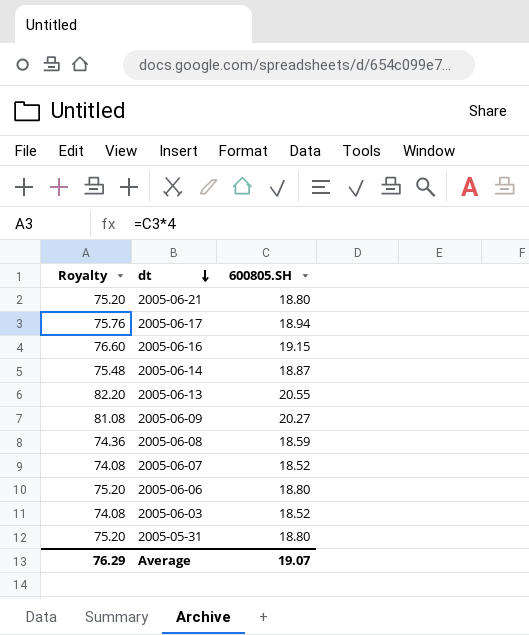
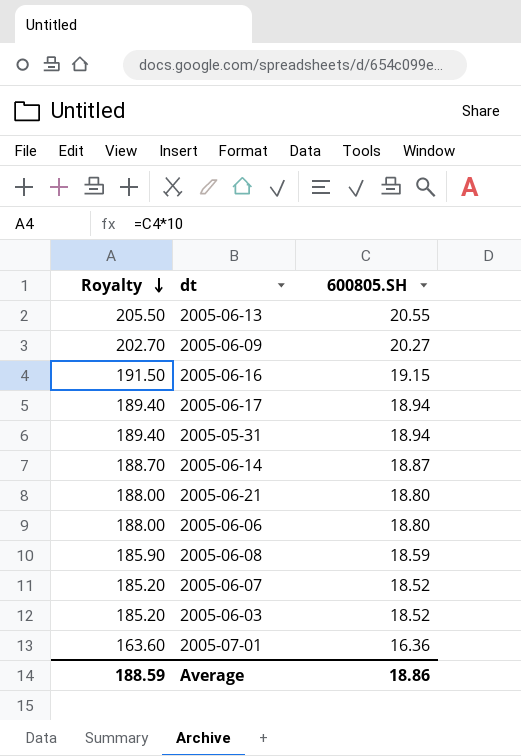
row order: dt descending -> Royalty descending
column Royalty | formula: [600805.SH] * 4 -> [600805.SH] * 10
2005-05-31 | 600805.SH: 18.80 -> 18.94
row 2005-07-01: none -> 163.60 | 16.36
Average | Royalty: 76.29 -> 188.59
Average | 600805.SH: 19.07 -> 18.86

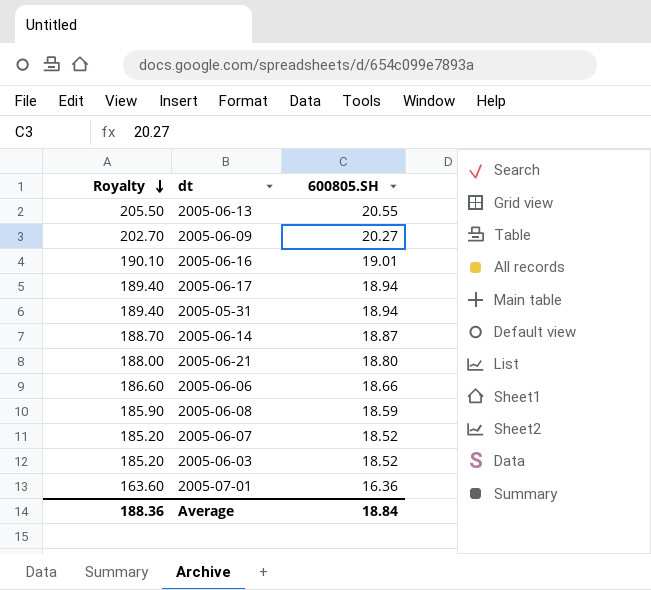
2005-06-16 | Royalty: 191.50 -> 190.10
2005-06-16 | 600805.SH: 19.15 -> 19.01
2005-06-06 | Royalty: 188.00 -> 186.60
2005-06-06 | 600805.SH: 18.80 -> 18.66
Average | Royalty: 188.59 -> 188.36
Average | 600805.SH: 18.86 -> 18.84

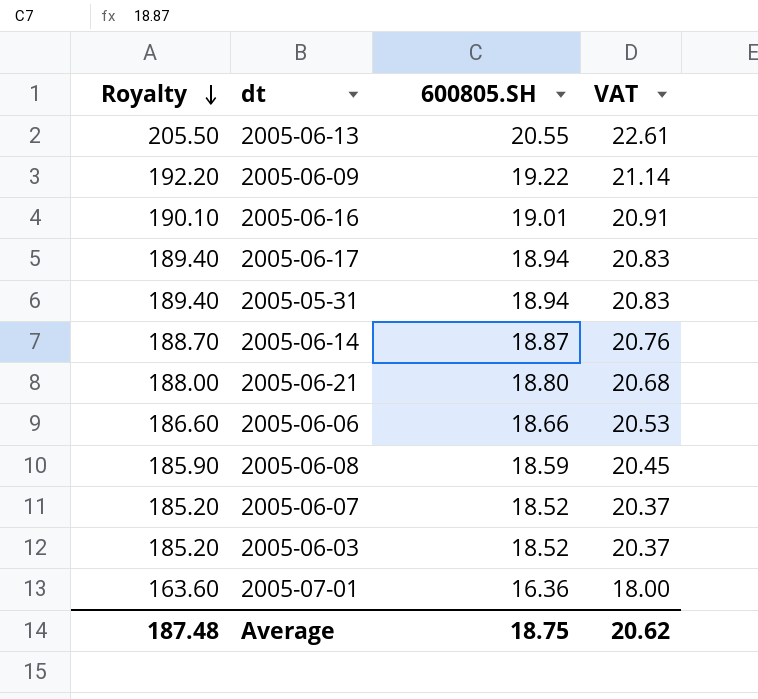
column VAT | formula: none -> [600805.SH] * 1.1
2005-06-09 | Royalty: 202.70 -> 192.20
2005-06-09 | 600805.SH: 20.27 -> 19.22
Average | Royalty: 188.36 -> 187.48
Average | 600805.SH: 18.84 -> 18.75

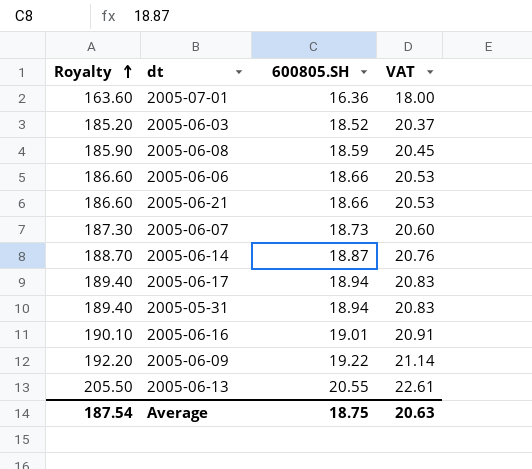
row order: Royalty descending -> Royalty ascending
2005-06-21 | Royalty: 188.00 -> 186.60
2005-06-21 | 600805.SH: 18.80 -> 18.66
2005-06-21 | VAT: 20.68 -> 20.53
2005-06-07 | Royalty: 185.20 -> 187.30
2005-06-07 | 600805.SH: 18.52 -> 18.73
2005-06-07 | VAT: 20.37 -> 20.60
Average | Royalty: 187.48 -> 187.54
Average | VAT: 20.62 -> 20.63

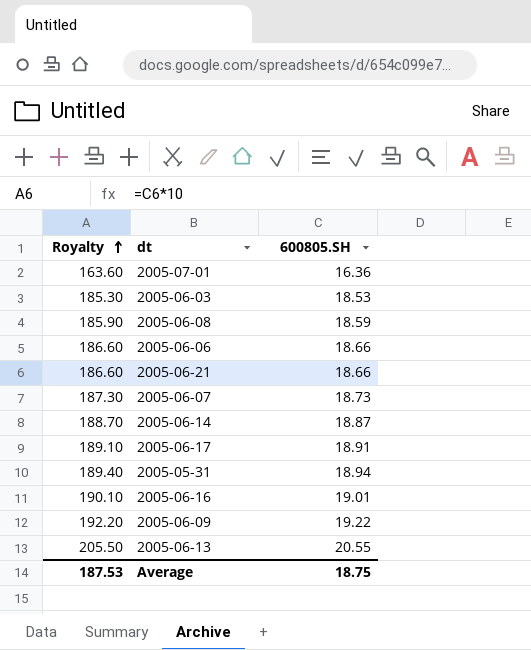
column VAT | formula: [600805.SH] * 1.1 -> none
2005-06-03 | Royalty: 185.20 -> 185.30
2005-06-03 | 600805.SH: 18.52 -> 18.53
2005-06-17 | Royalty: 189.40 -> 189.10
2005-06-17 | 600805.SH: 18.94 -> 18.91
Average | Royalty: 187.54 -> 187.53

